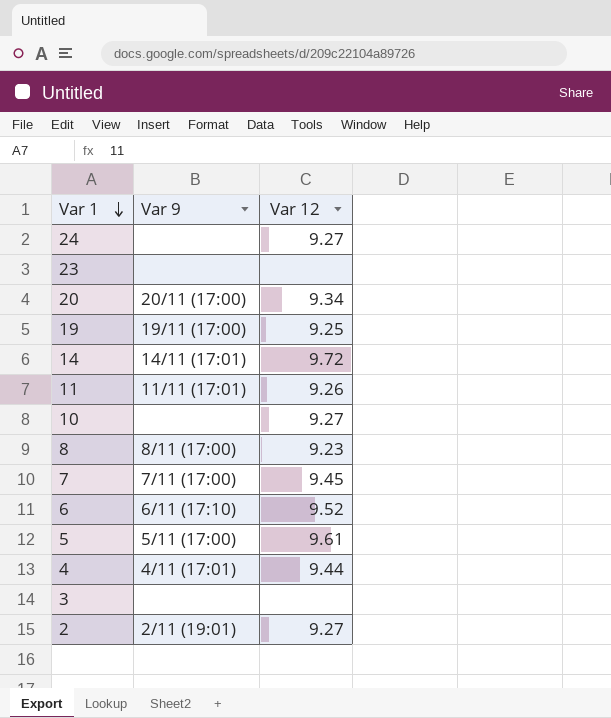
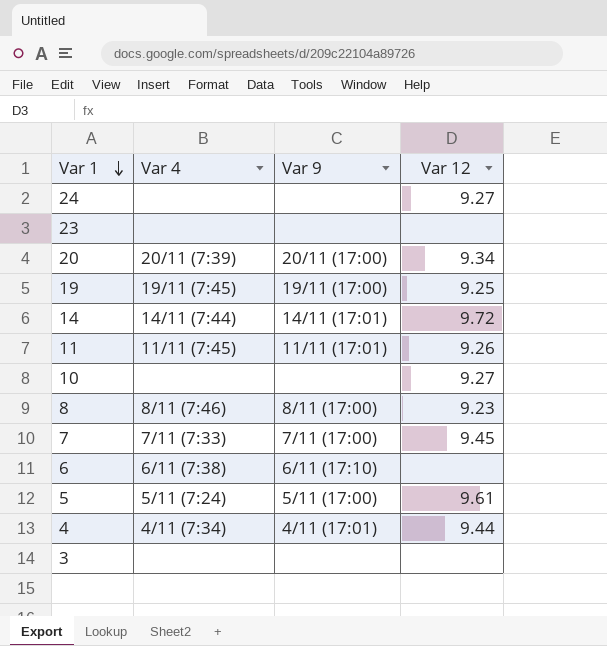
column Var 4 | position: none -> 2
row 2: 2/11 (19:01) | 9.27 -> none
6 | Var 12: 9.52 -> none

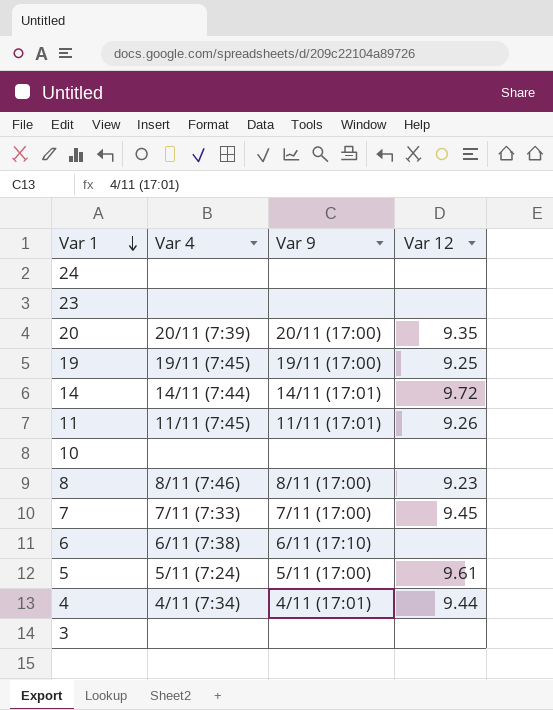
24 | Var 12: 9.27 -> none
20 | Var 12: 9.34 -> 9.35
10 | Var 12: 9.27 -> none

